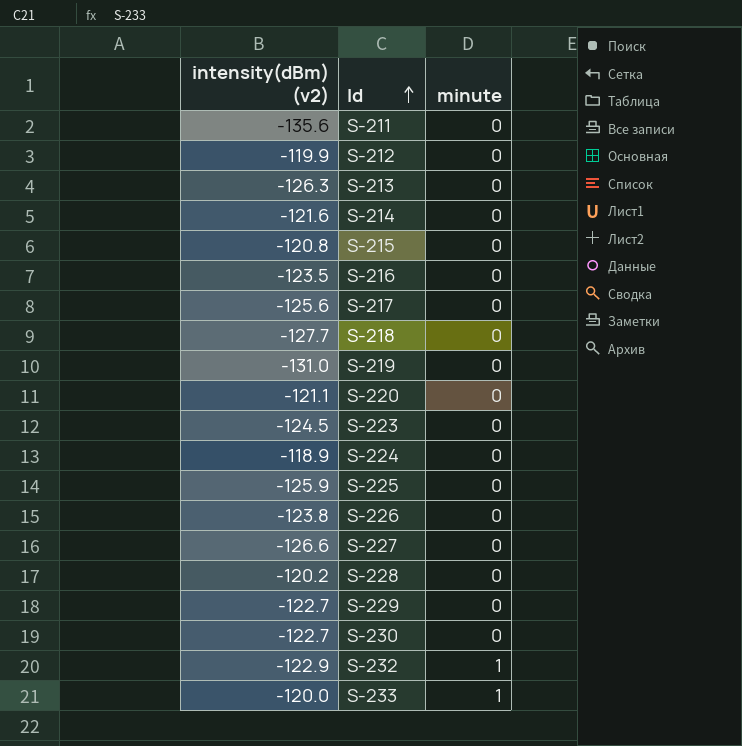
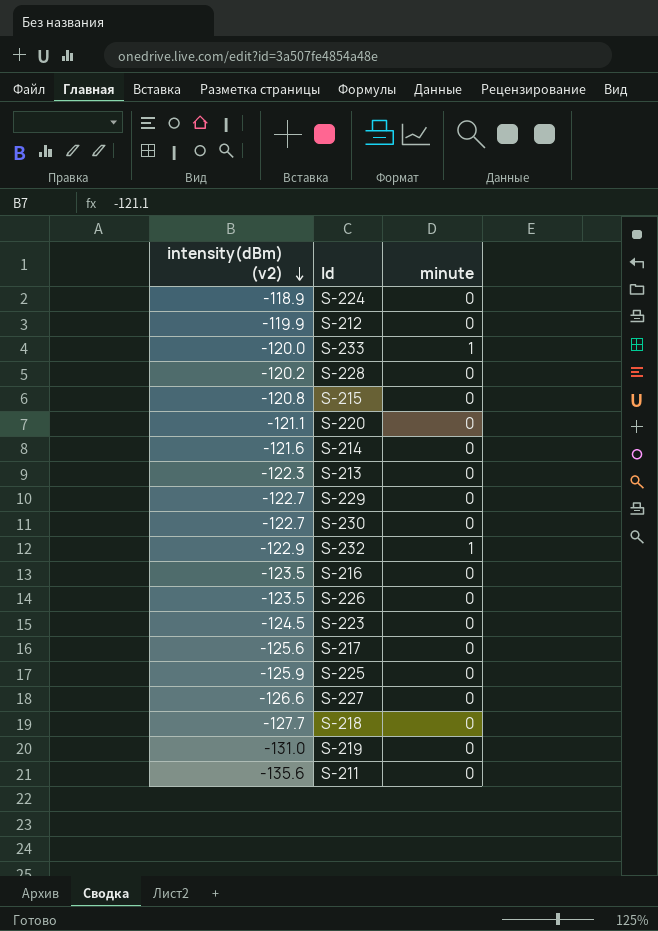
row order: Id ascending -> intensity(dBm) (v2) descending
S-213 | intensity(dBm) (v2): -126.3 -> -122.3
S-226 | intensity(dBm) (v2): -123.8 -> -123.5

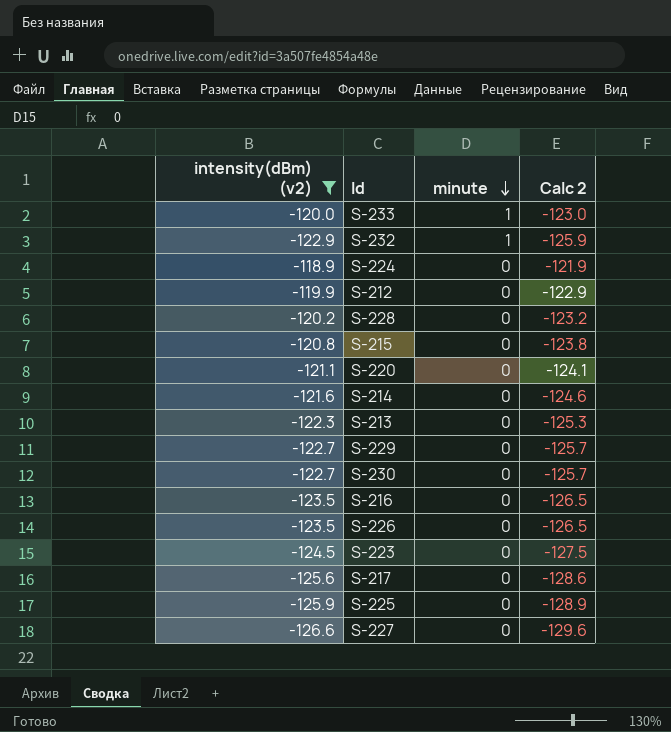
filter: none -> intensity(dBm) (v2) >= -126.6
row order: intensity(dBm) (v2) descending -> minute descending
column Calc 2 | formula: none -> [intensity(dBm) (v2)] - 3

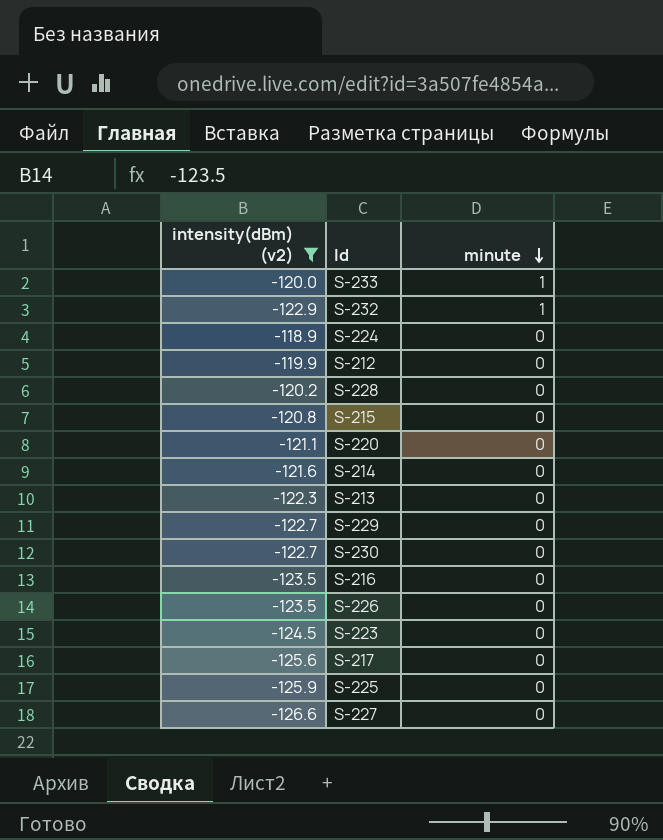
column Calc 2 | formula: [intensity(dBm) (v2)] - 3 -> none

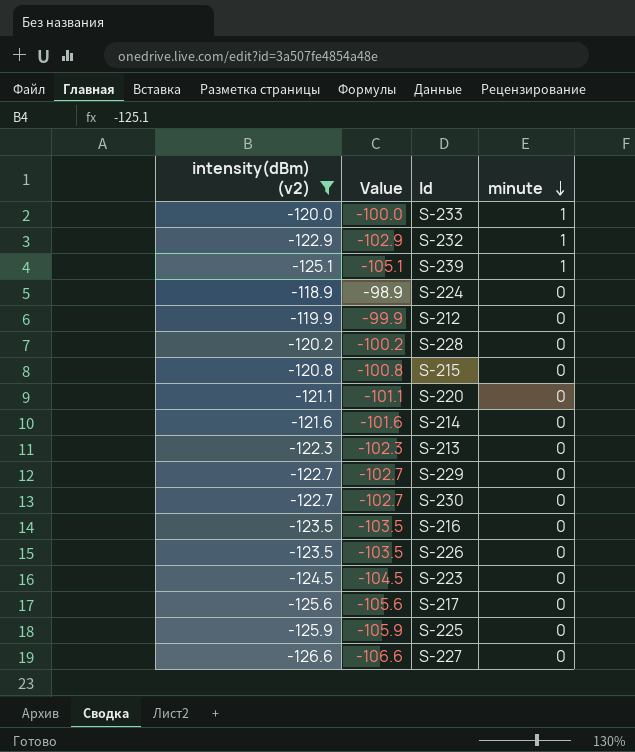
column Value | formula: none -> [intensity(dBm) (v2)] + 20
row S-239: none -> -125.1 | -105.1 | 1

